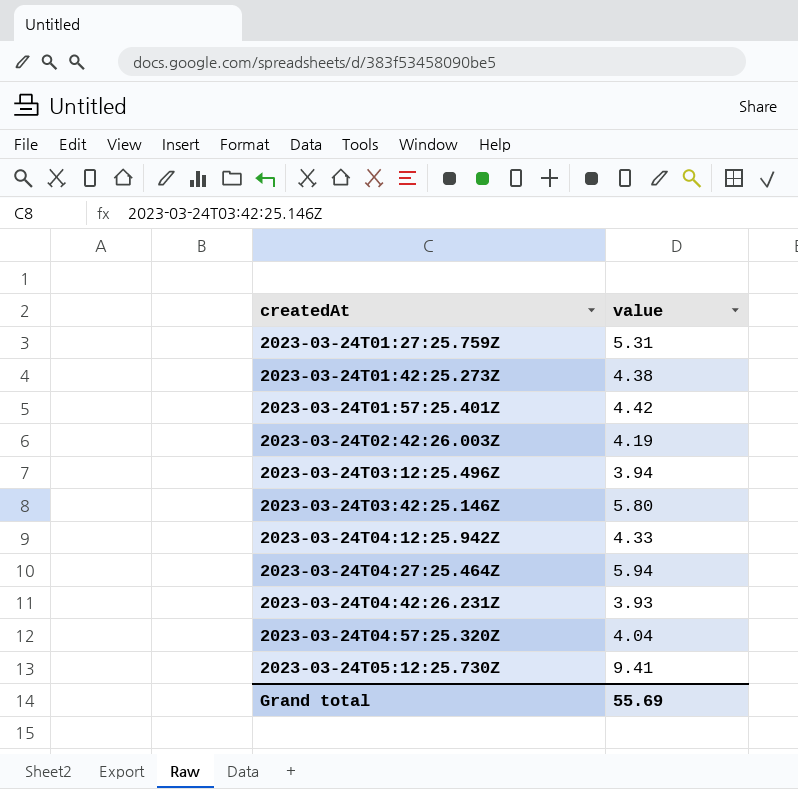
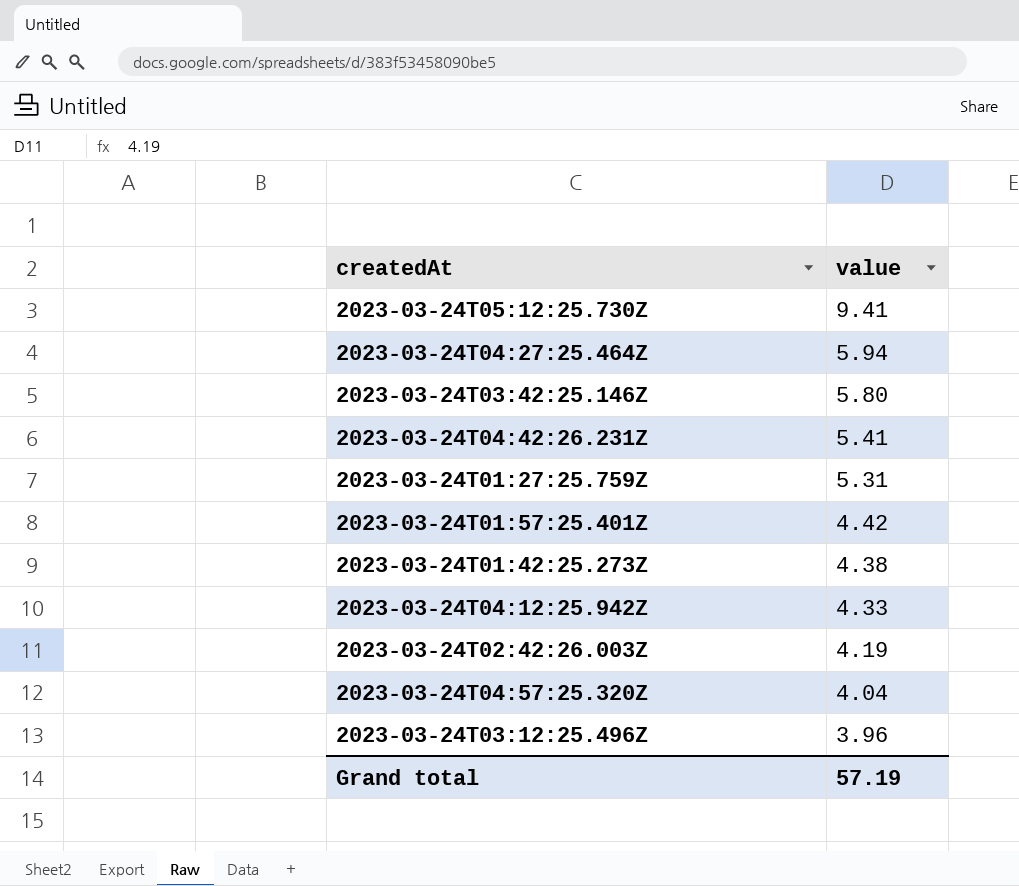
row order: createdAt ascending -> value descending
2023-03-24T04:42:26.231Z | value: 3.93 -> 5.41
2023-03-24T03:12:25.496Z | value: 3.94 -> 3.96
Grand total | value: 55.69 -> 57.19

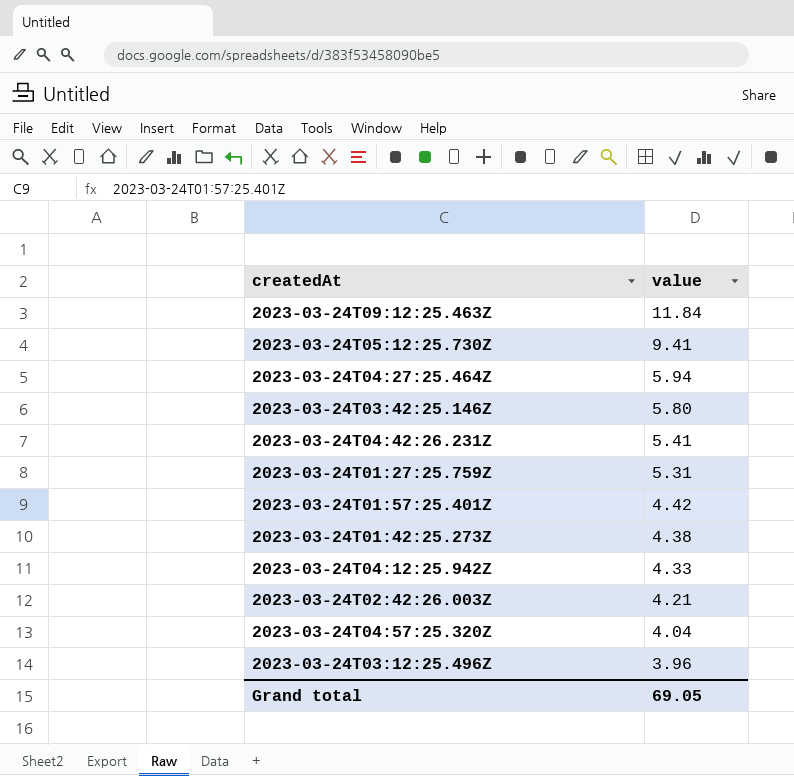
row 2023-03-24T09:12:25.463Z: none -> 11.84
2023-03-24T02:42:26.003Z | value: 4.19 -> 4.21
Grand total | value: 57.19 -> 69.05

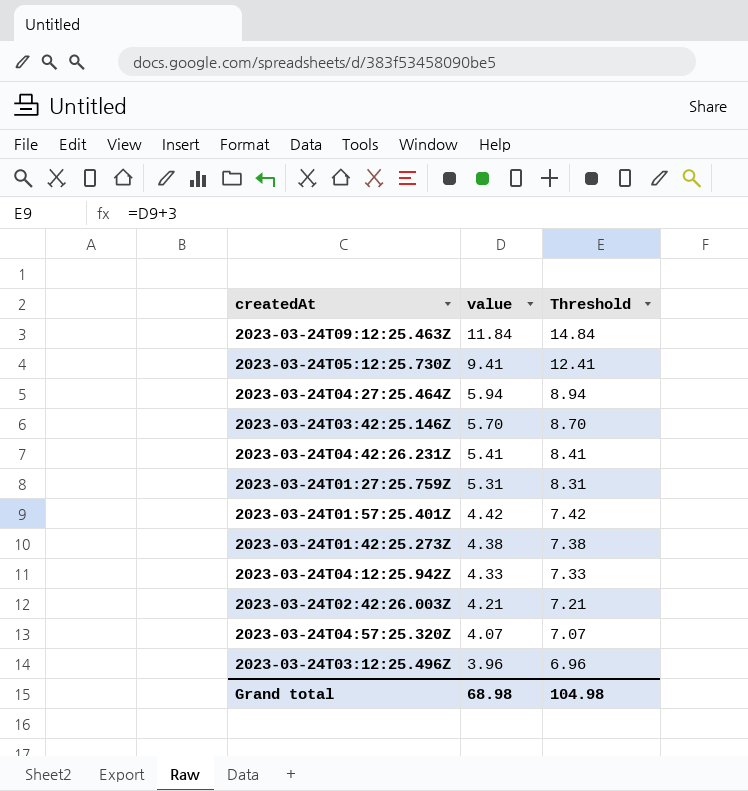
column Threshold | formula: none -> [value] + 3
2023-03-24T03:42:25.146Z | value: 5.80 -> 5.70
2023-03-24T04:57:25.320Z | value: 4.04 -> 4.07
Grand total | value: 69.05 -> 68.98

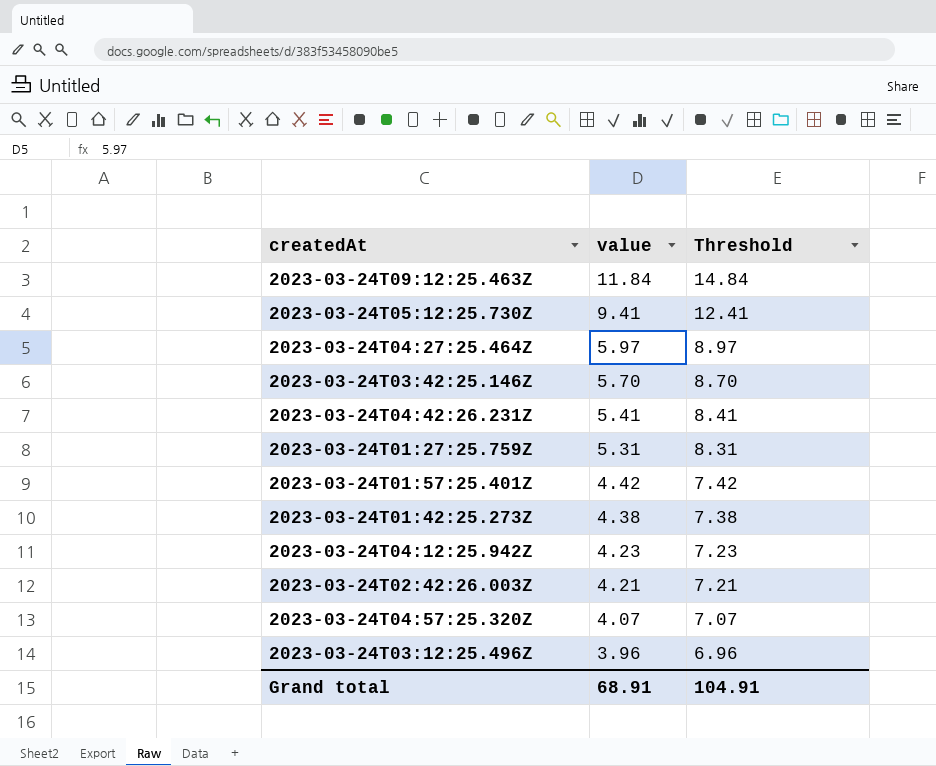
2023-03-24T04:27:25.464Z | value: 5.94 -> 5.97
2023-03-24T04:27:25.464Z | Threshold: 8.94 -> 8.97
2023-03-24T04:12:25.942Z | value: 4.33 -> 4.23
2023-03-24T04:12:25.942Z | Threshold: 7.33 -> 7.23
Grand total | value: 68.98 -> 68.91
Grand total | Threshold: 104.98 -> 104.91

